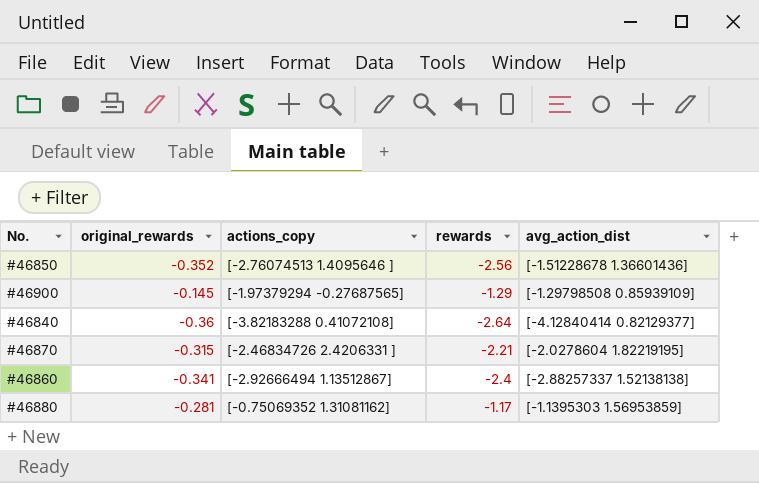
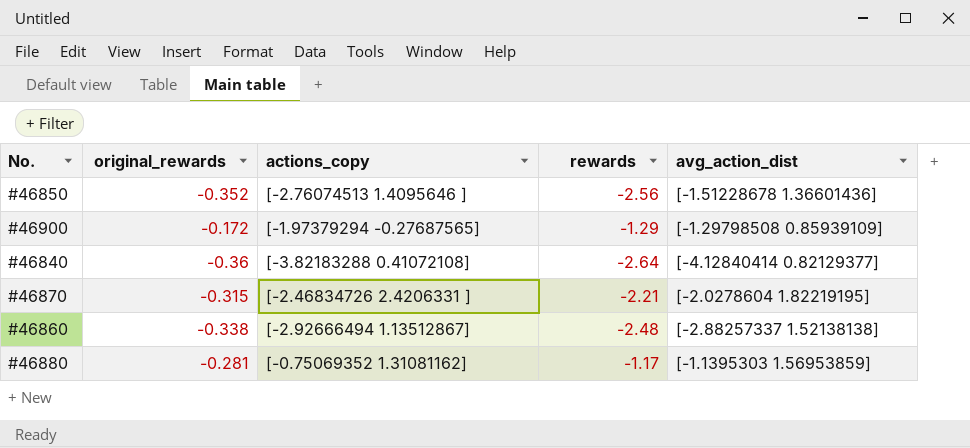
#46900 | original_rewards: -0.145 -> -0.172
#46860 | original_rewards: -0.341 -> -0.338
#46860 | rewards: -2.4 -> -2.48

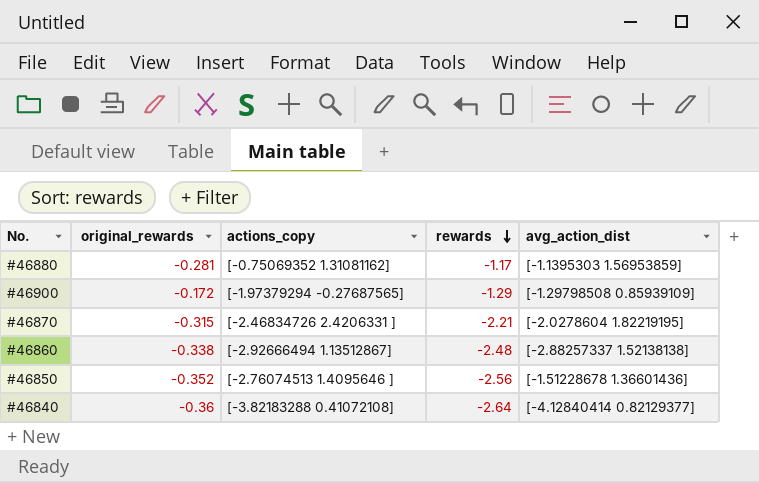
row order: none -> rewards descending

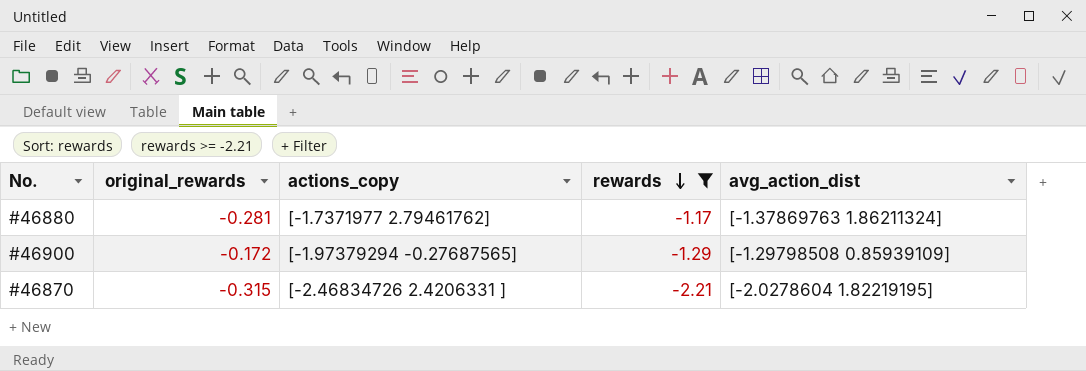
filter: none -> rewards >= -2.21
#46880 | actions_copy: [-0.75069352 1.31081162] -> [-1.7371977 2.79461762]
#46880 | avg_action_dist: [-1.1395303 1.56953859] -> [-1.37869763 1.86211324]

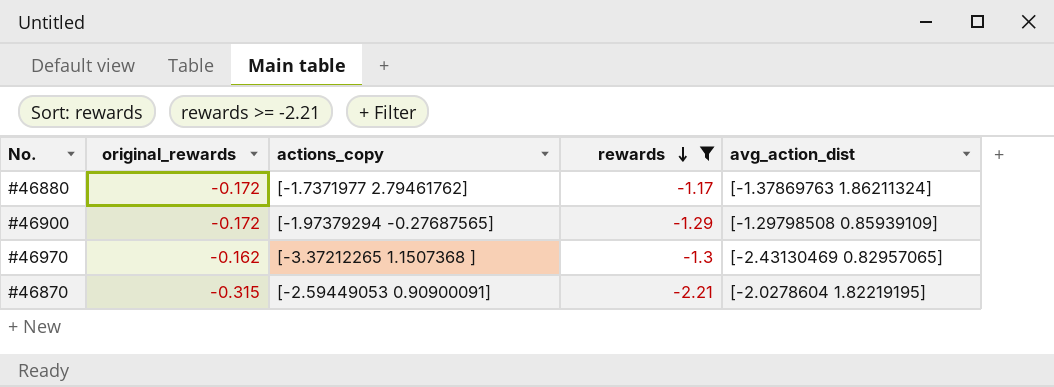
#46880 | original_rewards: -0.281 -> -0.172
row #46970: none -> -0.162 | [-3.37212265 1.1507368 ] | -1.3 | [-2.43130469 0.82957065]
#46870 | actions_copy: [-2.46834726 2.4206331 ] -> [-2.59449053 0.90900091]

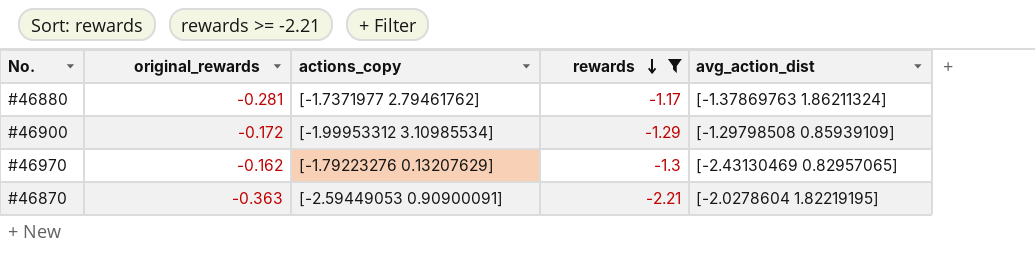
#46880 | original_rewards: -0.172 -> -0.281
#46900 | actions_copy: [-1.97379294 -0.27687565] -> [-1.99953312 3.10985534]
#46970 | actions_copy: [-3.37212265 1.1507368 ] -> [-1.79223276 0.13207629]
#46870 | original_rewards: -0.315 -> -0.363

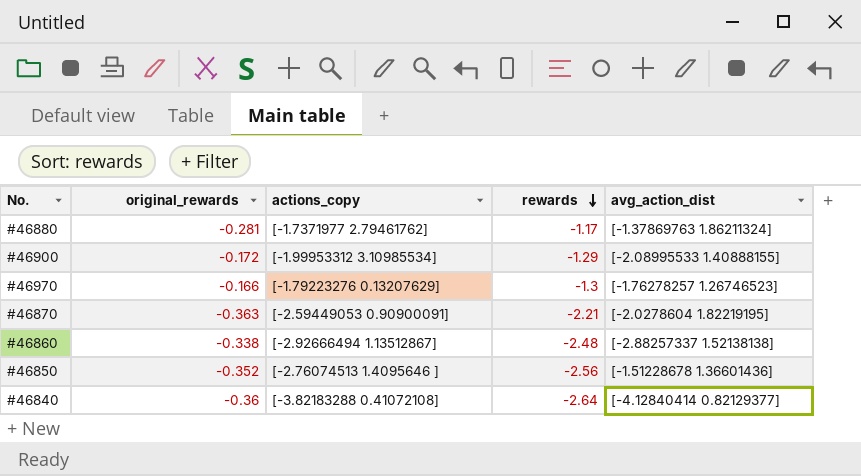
filter: rewards >= -2.21 -> none
#46900 | avg_action_dist: [-1.29798508 0.85939109] -> [-2.08995533 1.40888155]
#46970 | original_rewards: -0.162 -> -0.166
#46970 | avg_action_dist: [-2.43130469 0.82957065] -> [-1.76278257 1.26746523]

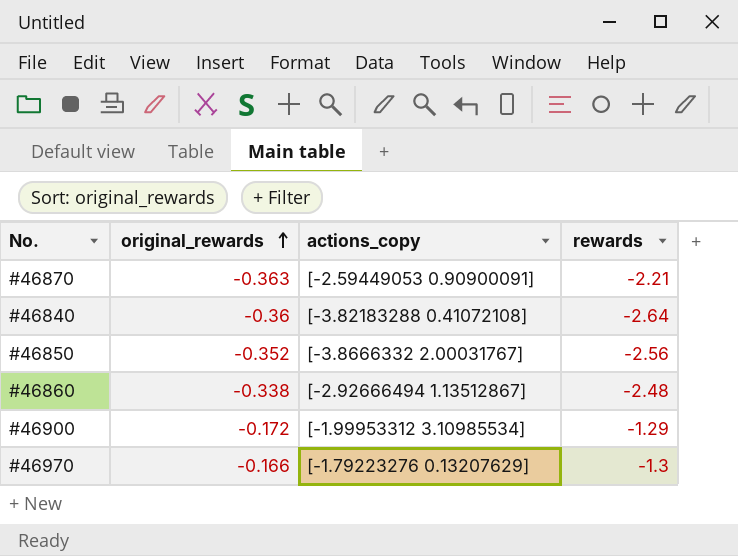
row order: rewards descending -> original_rewards ascending
column avg_action_dist | position: 5 -> none
row #46880: -0.281 | [-1.7371977 2.79461762] | -1.17 | [-1.37869763 1.86211324] -> none
#46850 | actions_copy: [-2.76074513 1.4095646 ] -> [-3.8666332 2.00031767]

